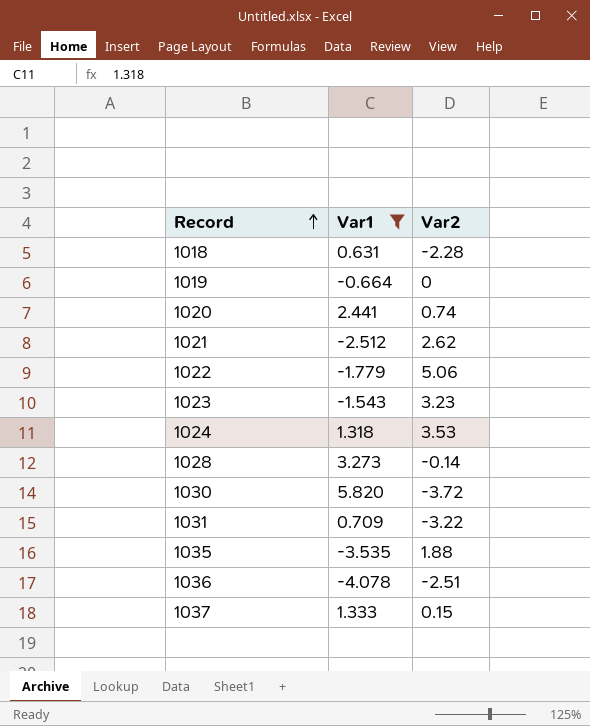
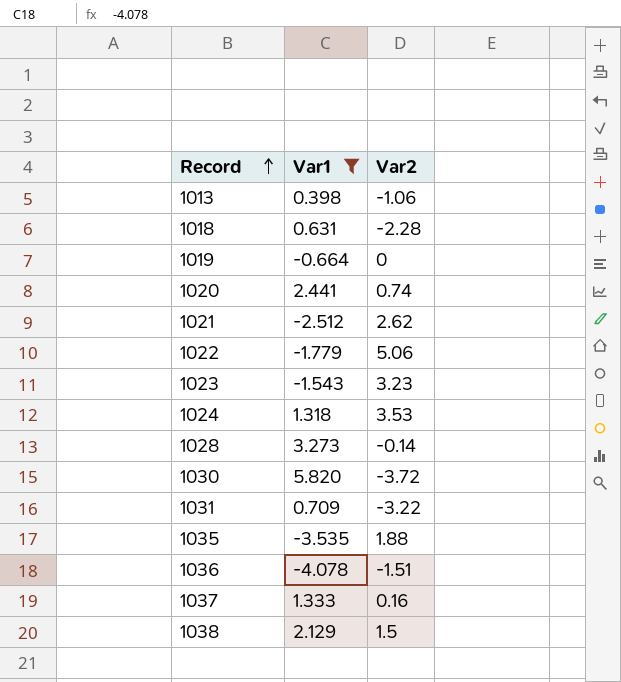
row 1013: none -> 0.398 | -1.06
1036 | Var2: -2.51 -> -1.51
1037 | Var2: 0.15 -> 0.16
row 1038: none -> 2.129 | 1.5

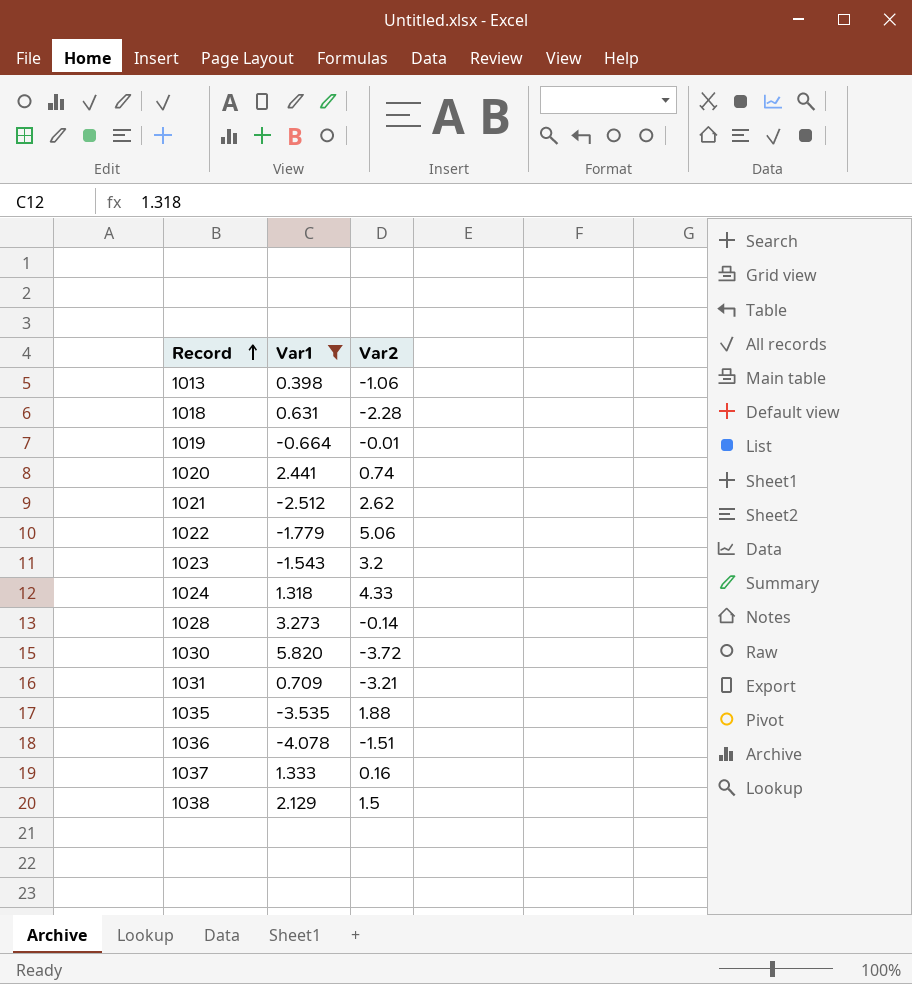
1019 | Var2: 0 -> -0.01
1023 | Var2: 3.23 -> 3.2
1024 | Var2: 3.53 -> 4.33
1031 | Var2: -3.22 -> -3.21

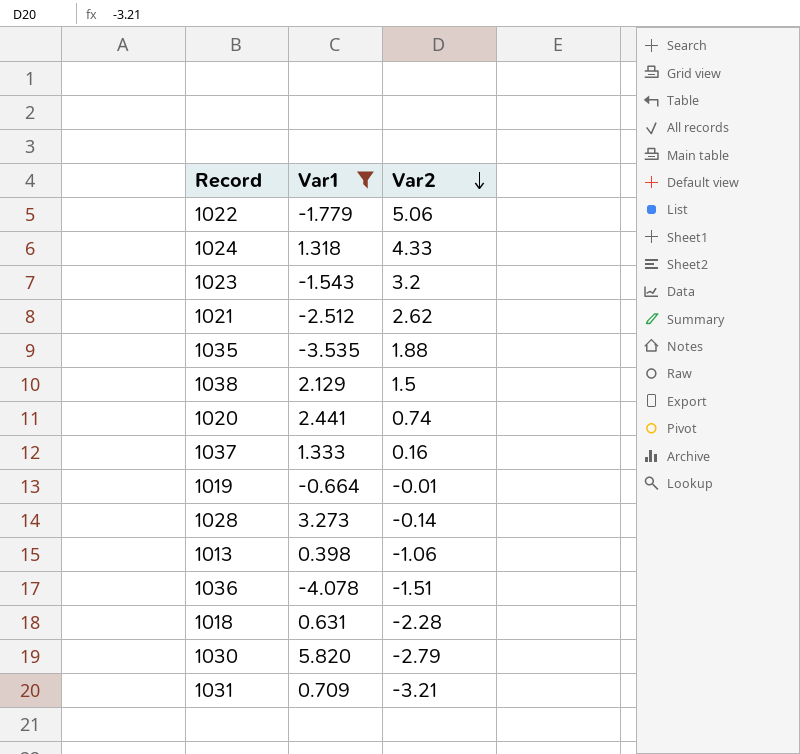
row order: Record ascending -> Var2 descending
1030 | Var2: -3.72 -> -2.79

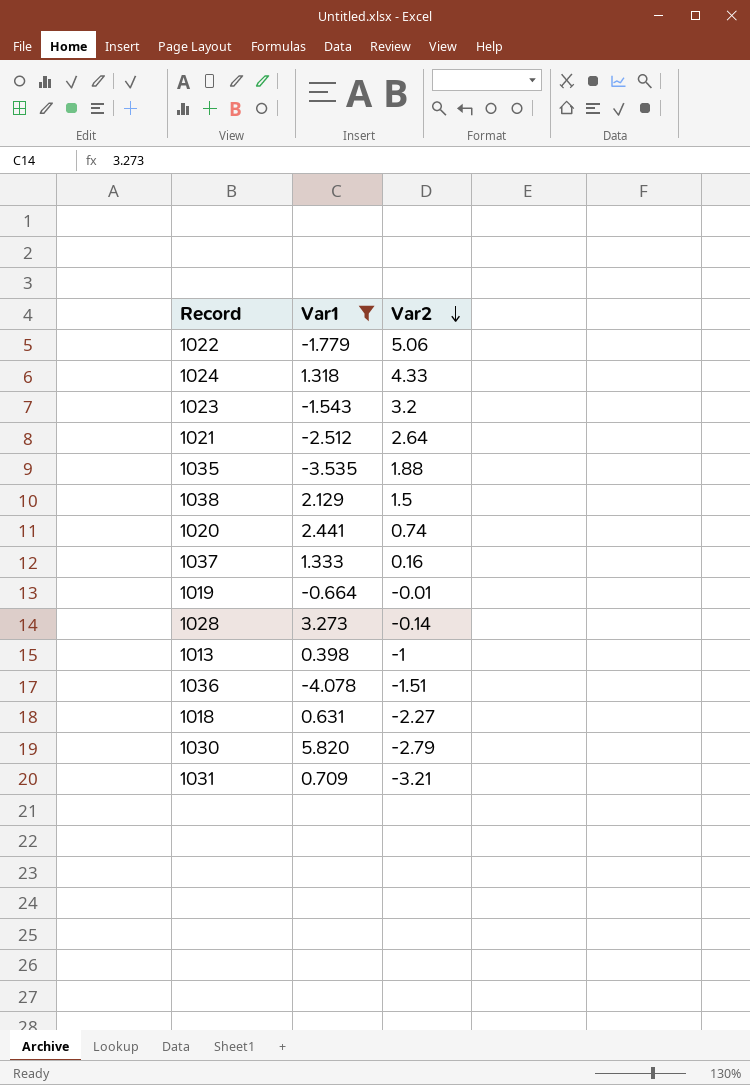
1021 | Var2: 2.62 -> 2.64
1013 | Var2: -1.06 -> -1
1018 | Var2: -2.28 -> -2.27

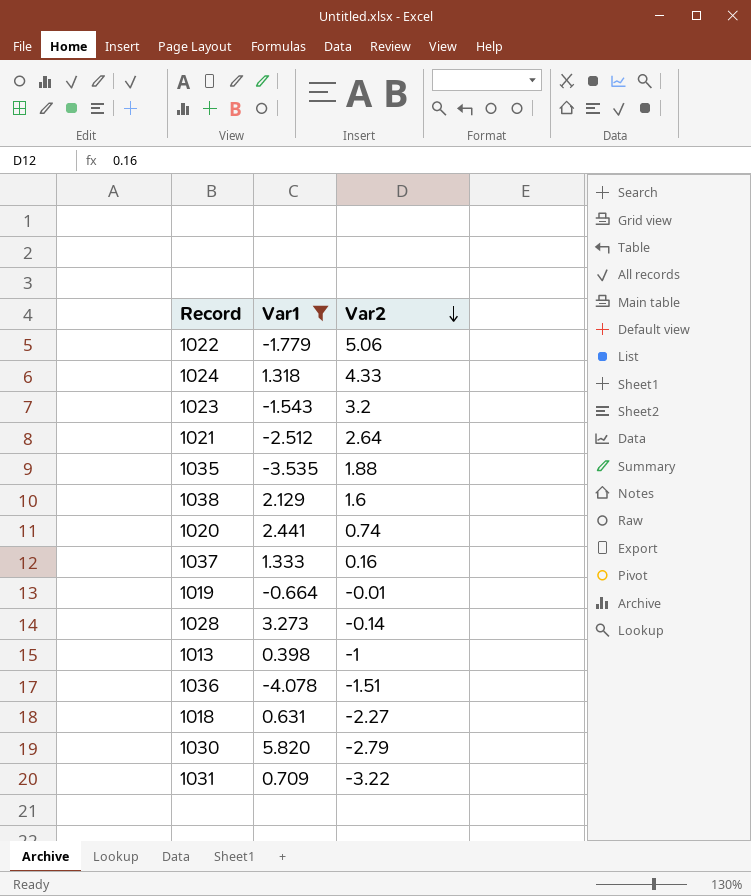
1038 | Var2: 1.5 -> 1.6
1031 | Var2: -3.21 -> -3.22

